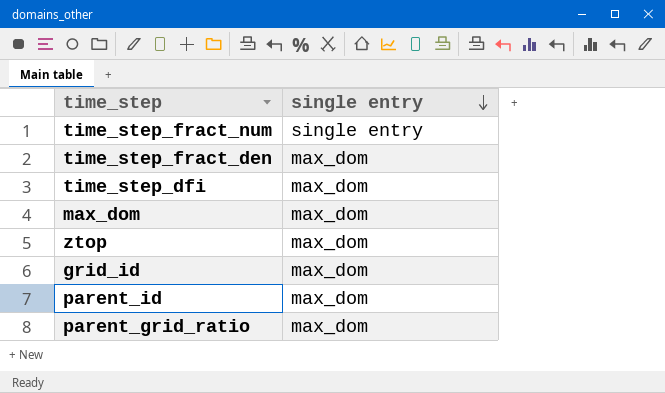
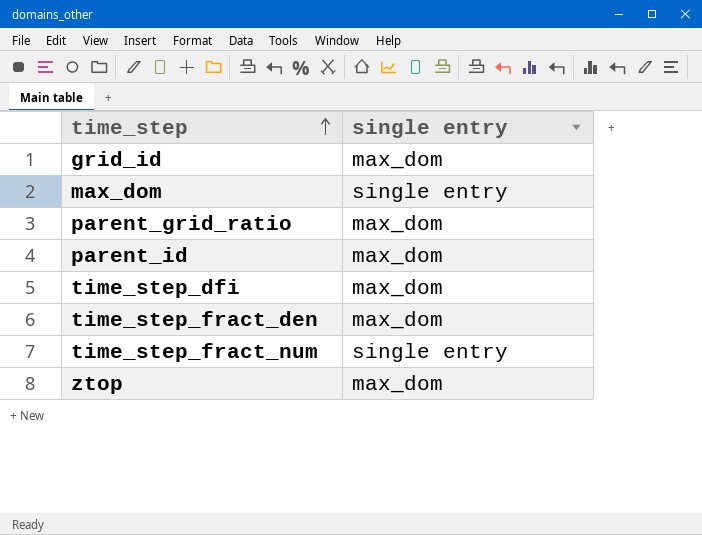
row order: single entry descending -> time_step ascending
max_dom | single entry: max_dom -> single entry

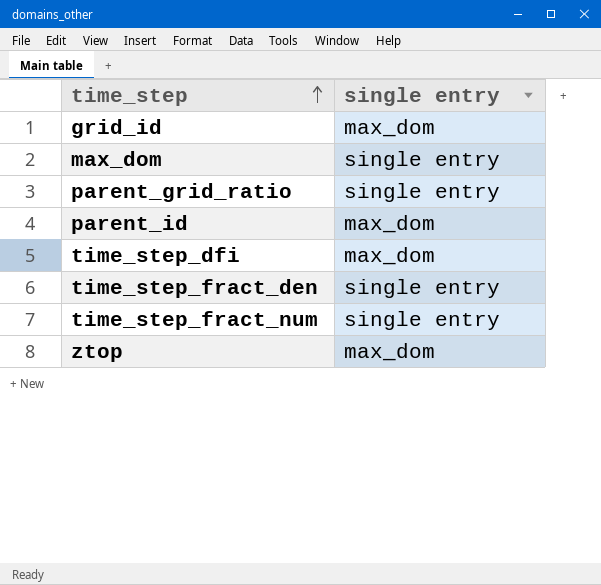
parent_grid_ratio | single entry: max_dom -> single entry
time_step_fract_den | single entry: max_dom -> single entry

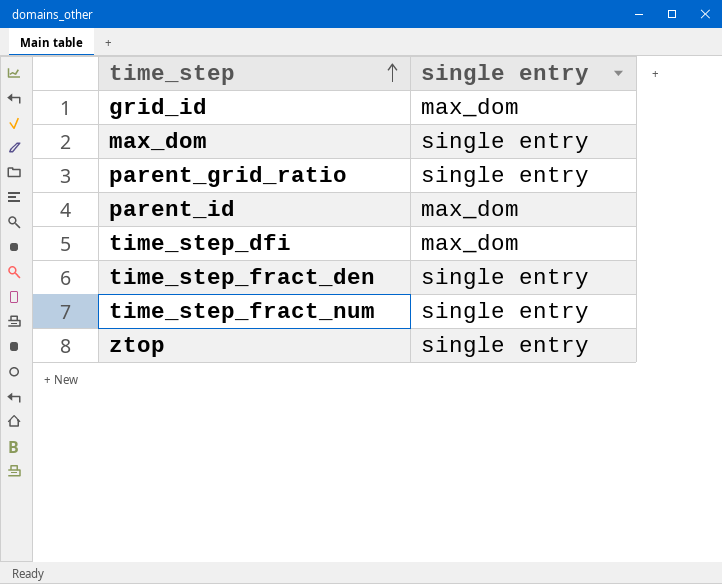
ztop | single entry: max_dom -> single entry

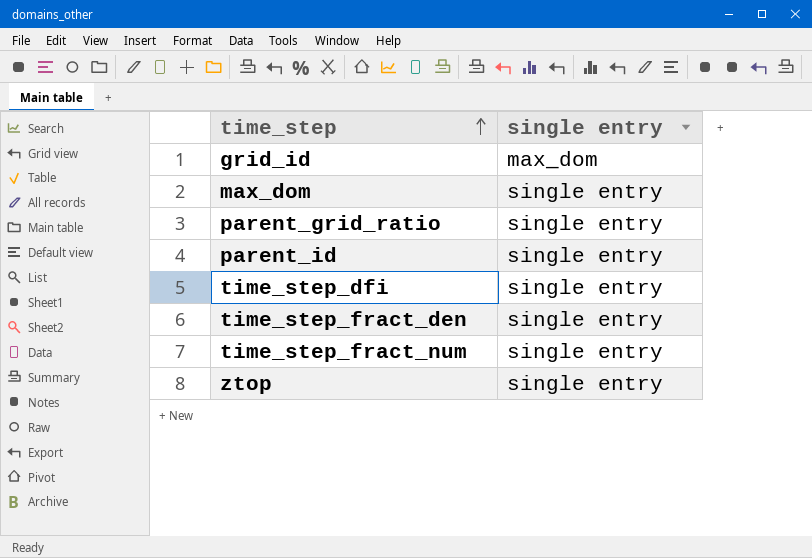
parent_id | single entry: max_dom -> single entry
time_step_dfi | single entry: max_dom -> single entry

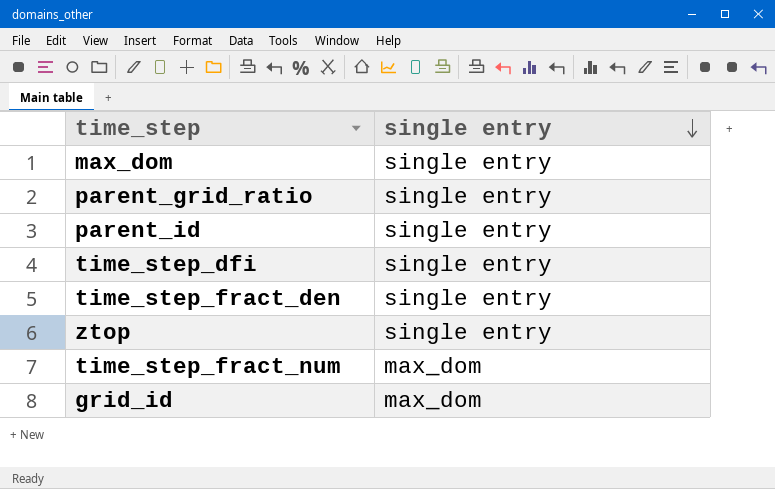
row order: time_step ascending -> single entry descending
time_step_fract_num | single entry: single entry -> max_dom

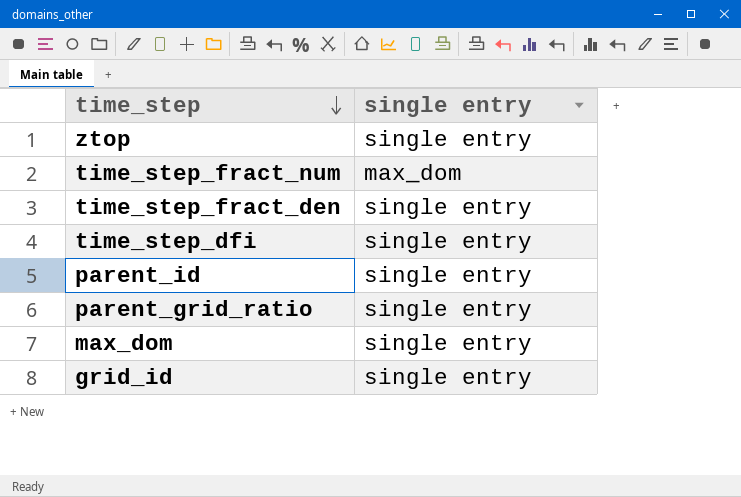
row order: single entry descending -> time_step descending
grid_id | single entry: max_dom -> single entry

